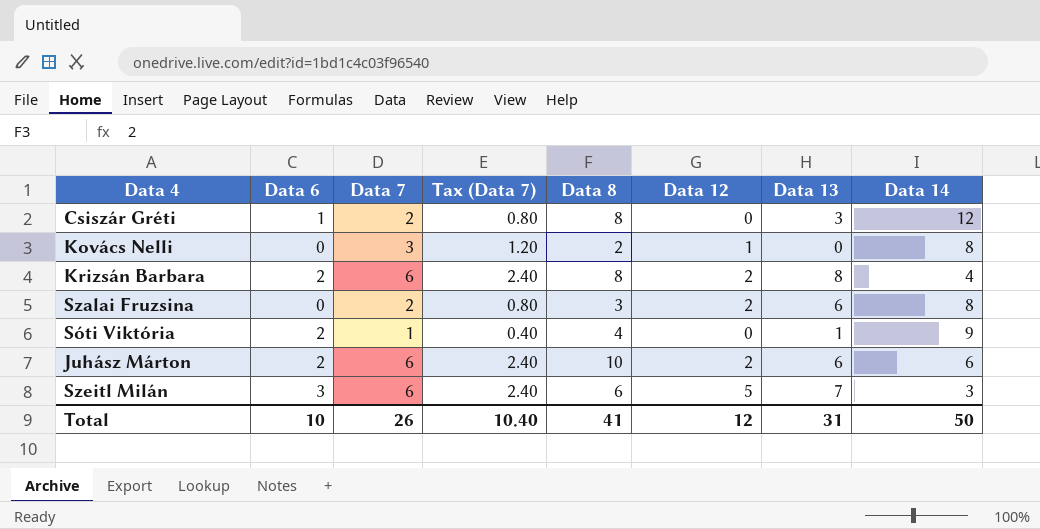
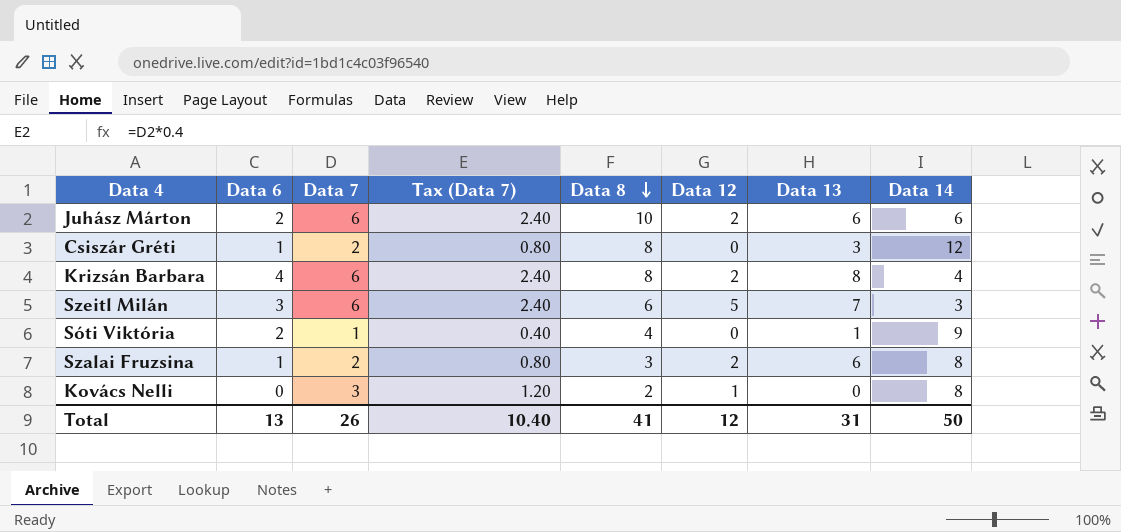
row order: none -> Data 8 descending
Krizsán Barbara | Data 6: 2 -> 4
Szalai Fruzsina | Data 6: 0 -> 1
Total | Data 6: 10 -> 13

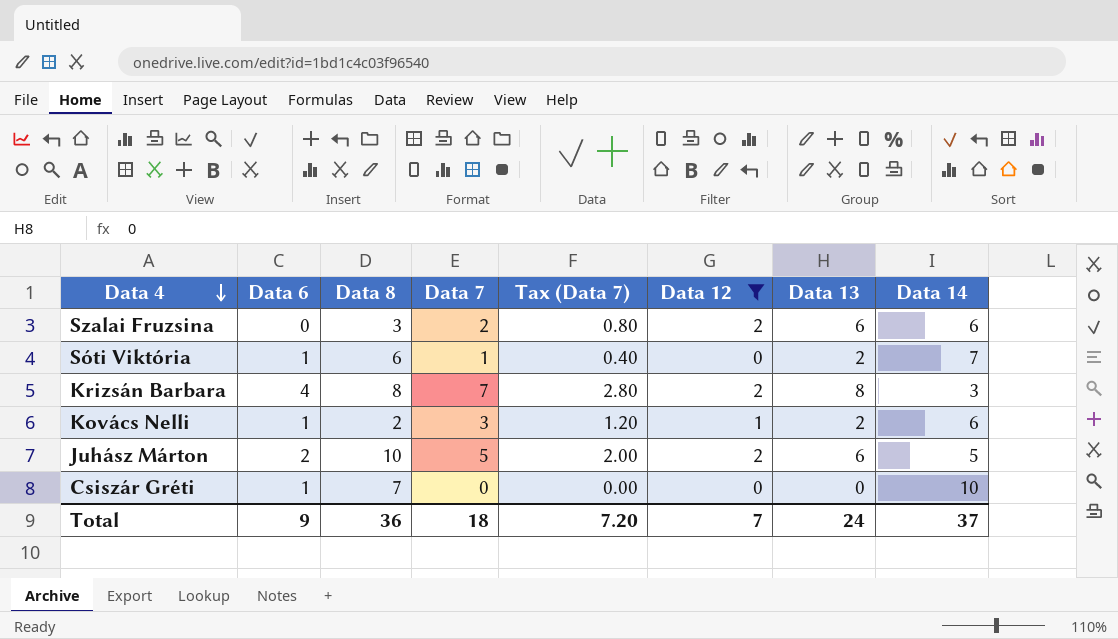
filter: none -> Data 12 != 5
row order: Data 8 descending -> Data 4 descending
column Data 8 | position: 5 -> 3
Szalai Fruzsina | Data 6: 1 -> 0
Szalai Fruzsina | Data 14: 8 -> 6
Sóti Viktória | Data 6: 2 -> 1
Sóti Viktória | Data 8: 4 -> 6
Sóti Viktória | Data 13: 1 -> 2
Sóti Viktória | Data 14: 9 -> 7
Krizsán Barbara | Data 7: 6 -> 7
Krizsán Barbara | Tax (Data 7): 2.40 -> 2.80
Krizsán Barbara | Data 14: 4 -> 3
Kovács Nelli | Data 6: 0 -> 1
Kovács Nelli | Data 13: 0 -> 2
Kovács Nelli | Data 14: 8 -> 6
Juhász Márton | Data 7: 6 -> 5
Juhász Márton | Tax (Data 7): 2.40 -> 2.00
Juhász Márton | Data 14: 6 -> 5
Csiszár Gréti | Data 8: 8 -> 7
Csiszár Gréti | Data 7: 2 -> 0
Csiszár Gréti | Tax (Data 7): 0.80 -> 0.00
Csiszár Gréti | Data 13: 3 -> 0
Csiszár Gréti | Data 14: 12 -> 10
Total | Data 6: 13 -> 9
Total | Data 8: 41 -> 36
Total | Data 7: 26 -> 18
Total | Tax (Data 7): 10.40 -> 7.20
Total | Data 12: 12 -> 7
Total | Data 13: 31 -> 24
Total | Data 14: 50 -> 37

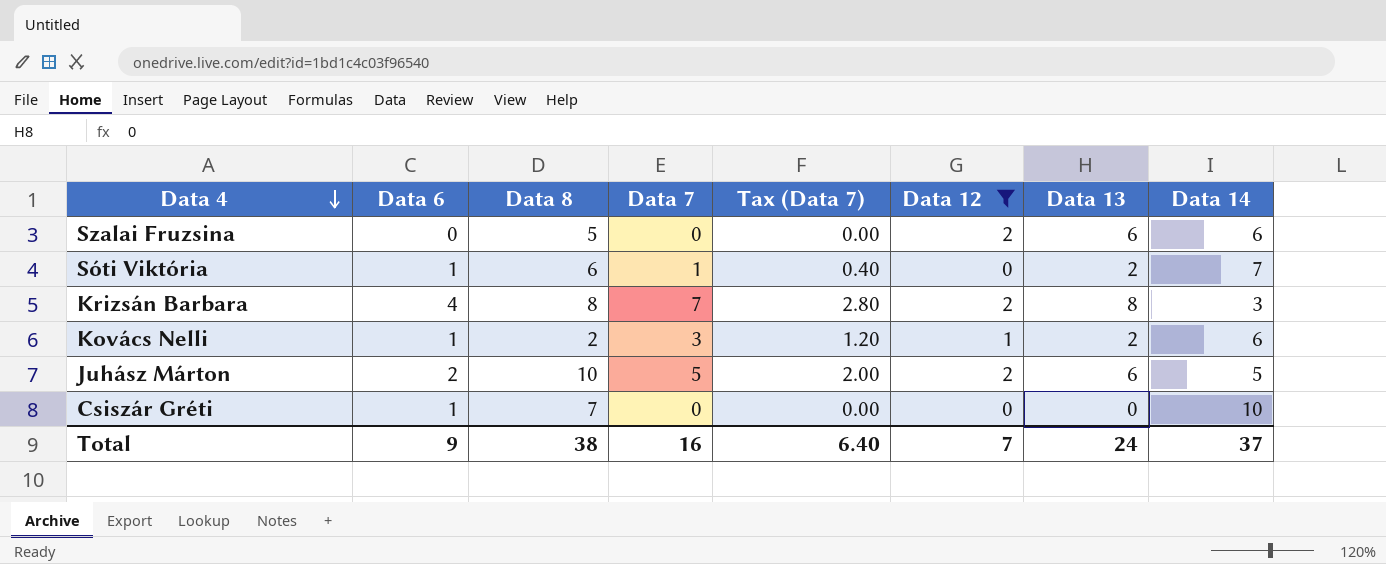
Szalai Fruzsina | Data 8: 3 -> 5
Szalai Fruzsina | Data 7: 2 -> 0
Szalai Fruzsina | Tax (Data 7): 0.80 -> 0.00
Total | Data 8: 36 -> 38
Total | Data 7: 18 -> 16
Total | Tax (Data 7): 7.20 -> 6.40

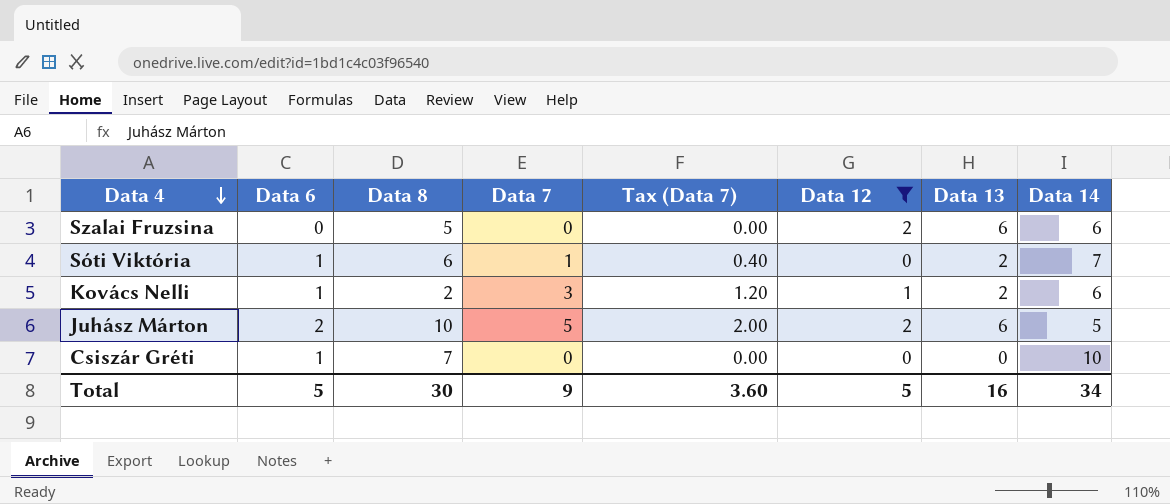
row Krizsán Barbara: 4 | 8 | 7 | 2.80 | 2 | 8 | 3 -> none
Total | Data 6: 9 -> 5
Total | Data 8: 38 -> 30
Total | Data 7: 16 -> 9
Total | Tax (Data 7): 6.40 -> 3.60
Total | Data 12: 7 -> 5
Total | Data 13: 24 -> 16
Total | Data 14: 37 -> 34

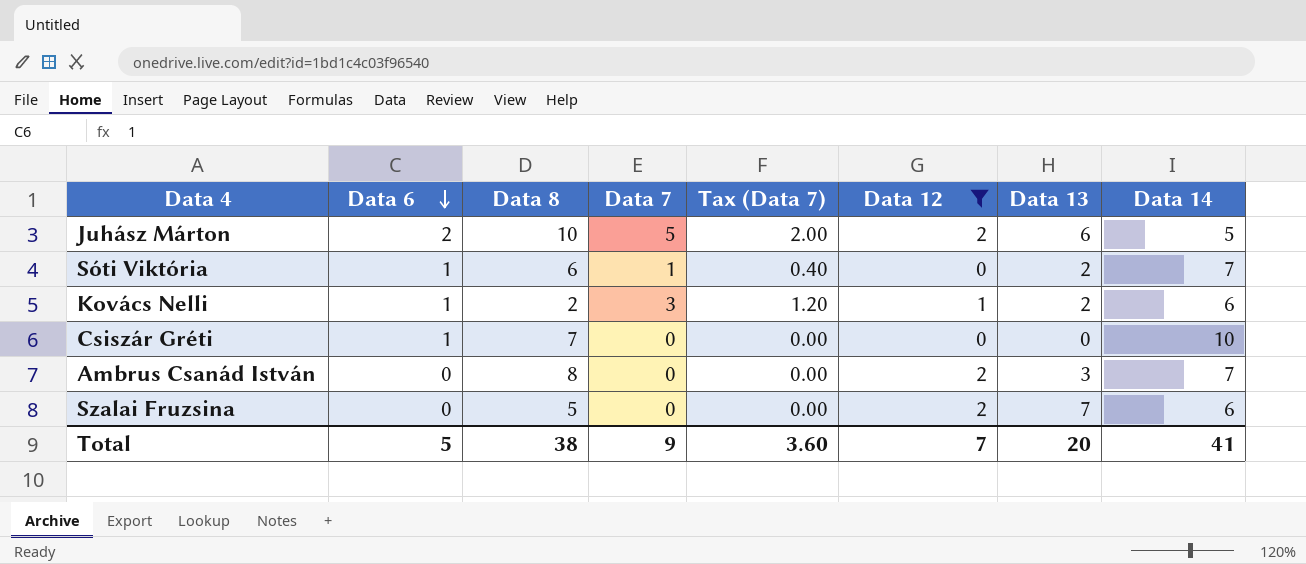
row order: Data 4 descending -> Data 6 descending
row Ambrus Csanád István: none -> 0 | 8 | 0 | 0.00 | 2 | 3 | 7
Szalai Fruzsina | Data 13: 6 -> 7
Total | Data 8: 30 -> 38
Total | Data 12: 5 -> 7
Total | Data 13: 16 -> 20
Total | Data 14: 34 -> 41

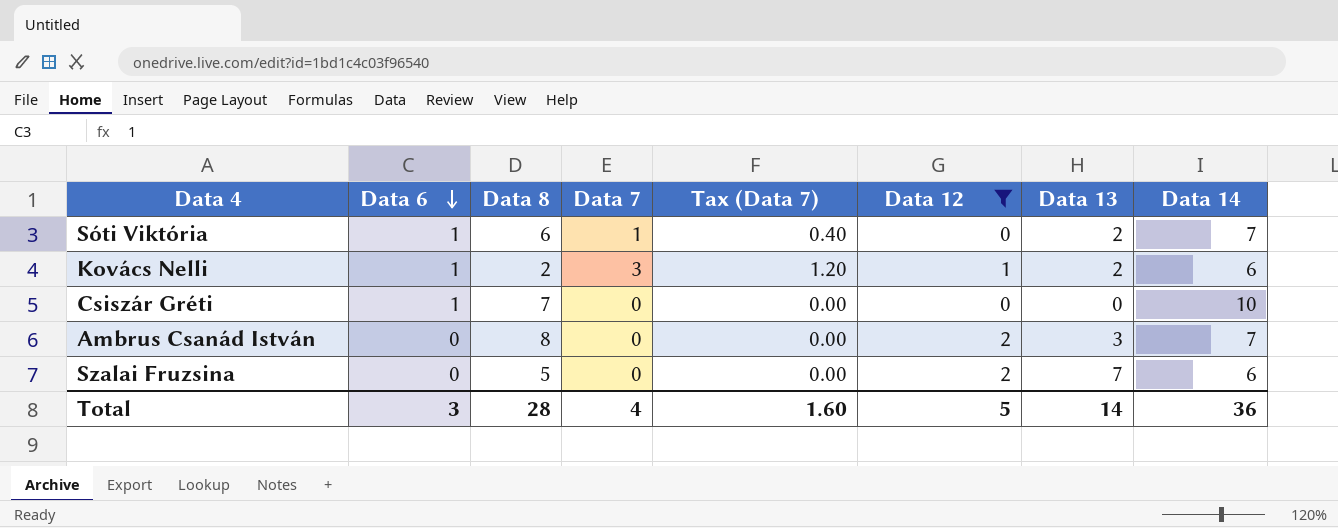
row Juhász Márton: 2 | 10 | 5 | 2.00 | 2 | 6 | 5 -> none
Total | Data 6: 5 -> 3
Total | Data 8: 38 -> 28
Total | Data 7: 9 -> 4
Total | Tax (Data 7): 3.60 -> 1.60
Total | Data 12: 7 -> 5
Total | Data 13: 20 -> 14
Total | Data 14: 41 -> 36

